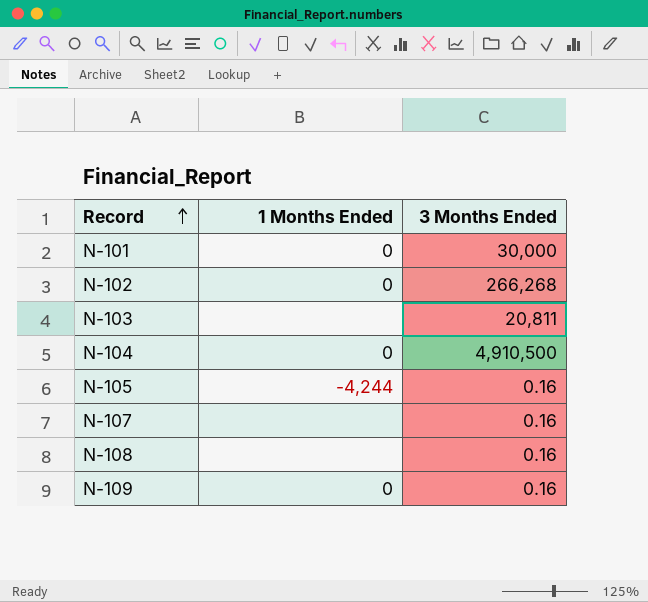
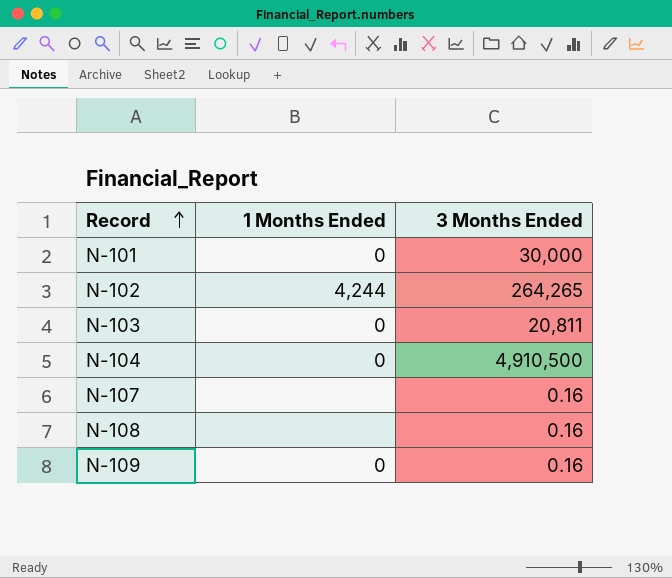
row N-105: -4,244 | 0.16 -> none
N-102 | 1 Months Ended: 0 -> 4,244
N-102 | 3 Months Ended: 266,268 -> 264,265
N-103 | 1 Months Ended: none -> 0

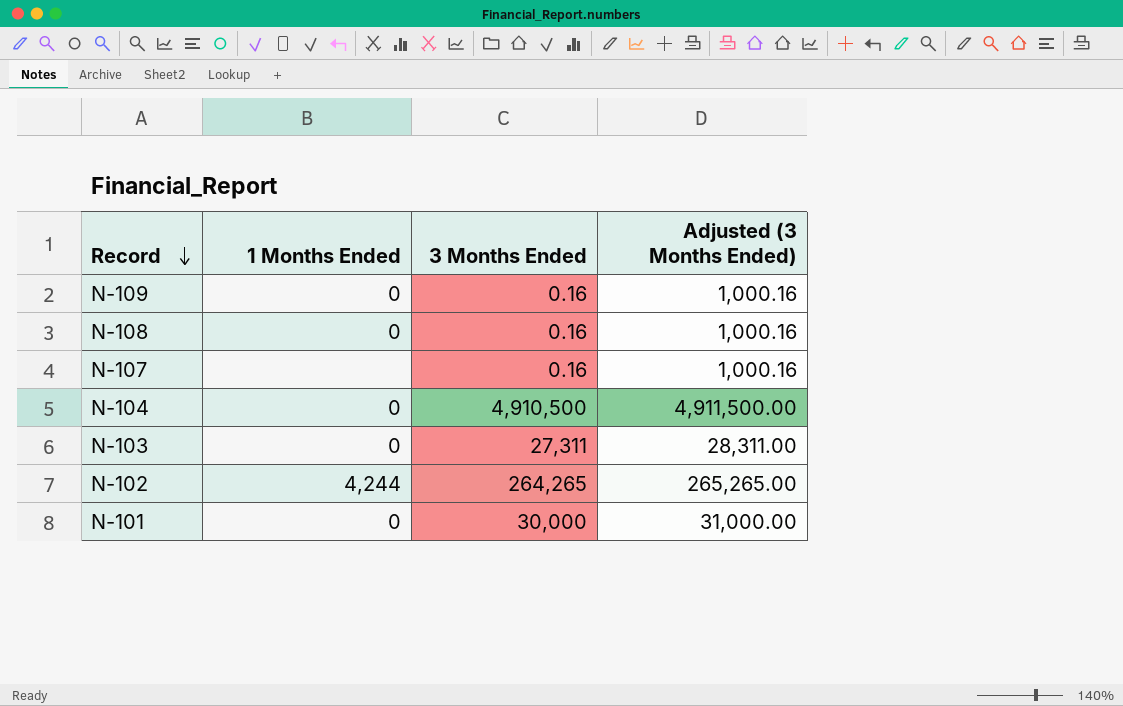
row order: Record ascending -> Record descending
column Adjusted (3 Months Ended) | formula: none -> [3 Months Ended] + 1000
N-108 | 1 Months Ended: none -> 0
N-103 | 3 Months Ended: 20,811 -> 27,311

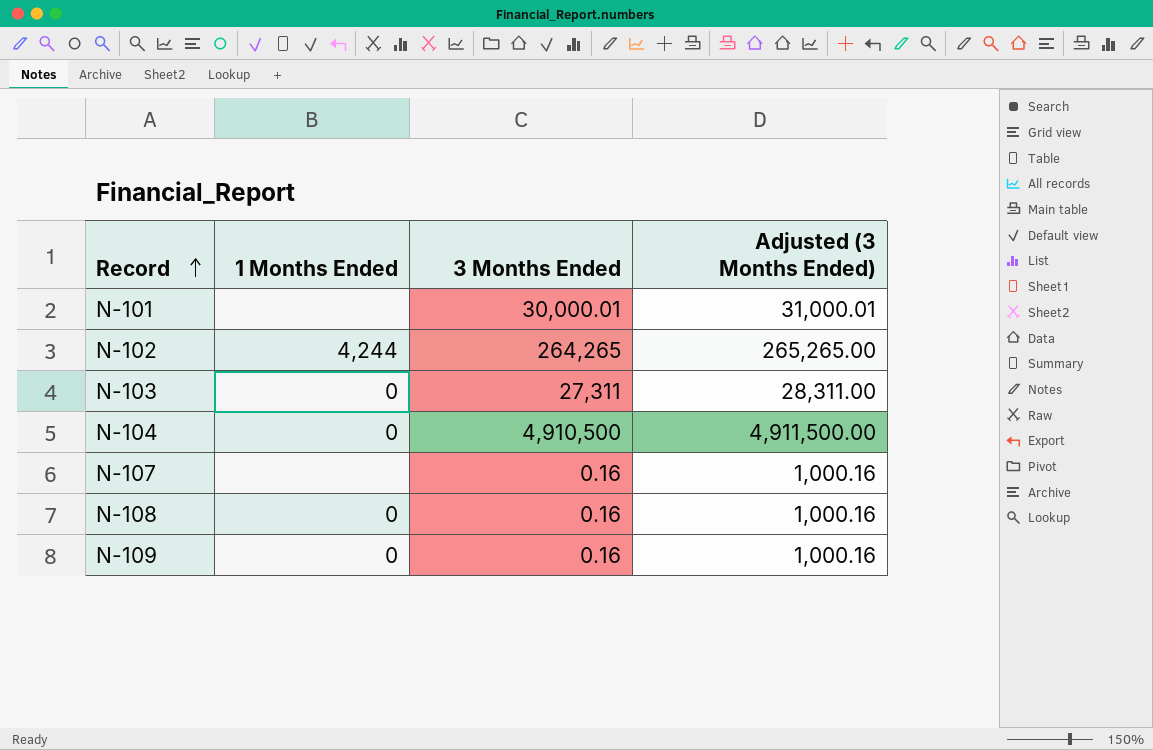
row order: Record descending -> Record ascending
N-101 | 1 Months Ended: 0 -> none
N-101 | 3 Months Ended: 30,000 -> 30,000.01
N-101 | Adjusted (3 Months Ended): 31,000.00 -> 31,000.01

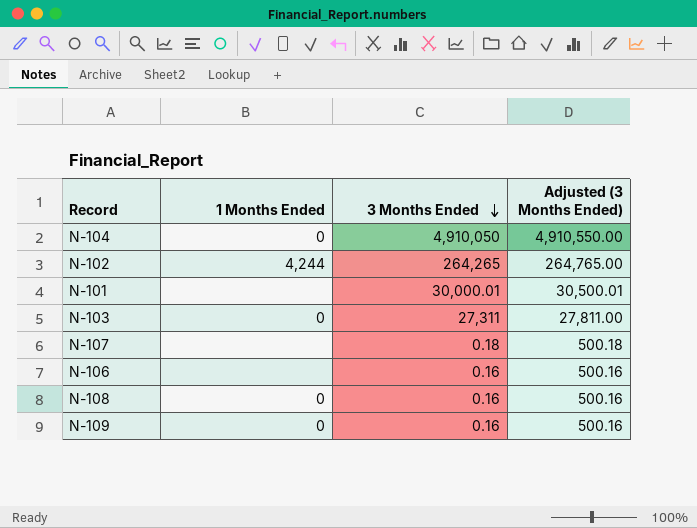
row order: Record ascending -> 3 Months Ended descending
column Adjusted (3 Months Ended) | formula: [3 Months Ended] + 1000 -> [3 Months Ended] + 500
N-104 | 3 Months Ended: 4,910,500 -> 4,910,050
N-107 | 3 Months Ended: 0.16 -> 0.18
row N-106: none -> none | 0.16 | 500.16

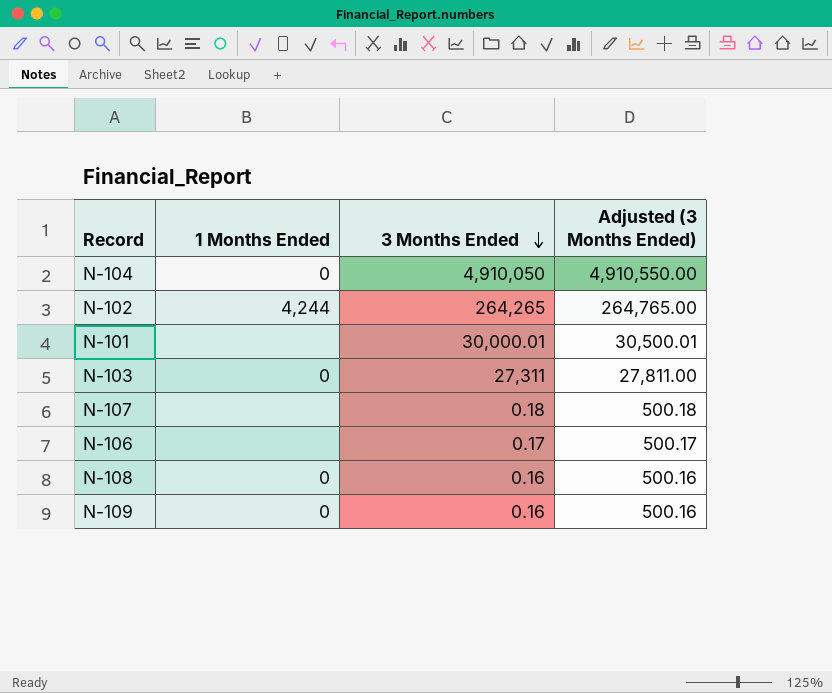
N-106 | 3 Months Ended: 0.16 -> 0.17
N-106 | Adjusted (3 Months Ended): 500.16 -> 500.17

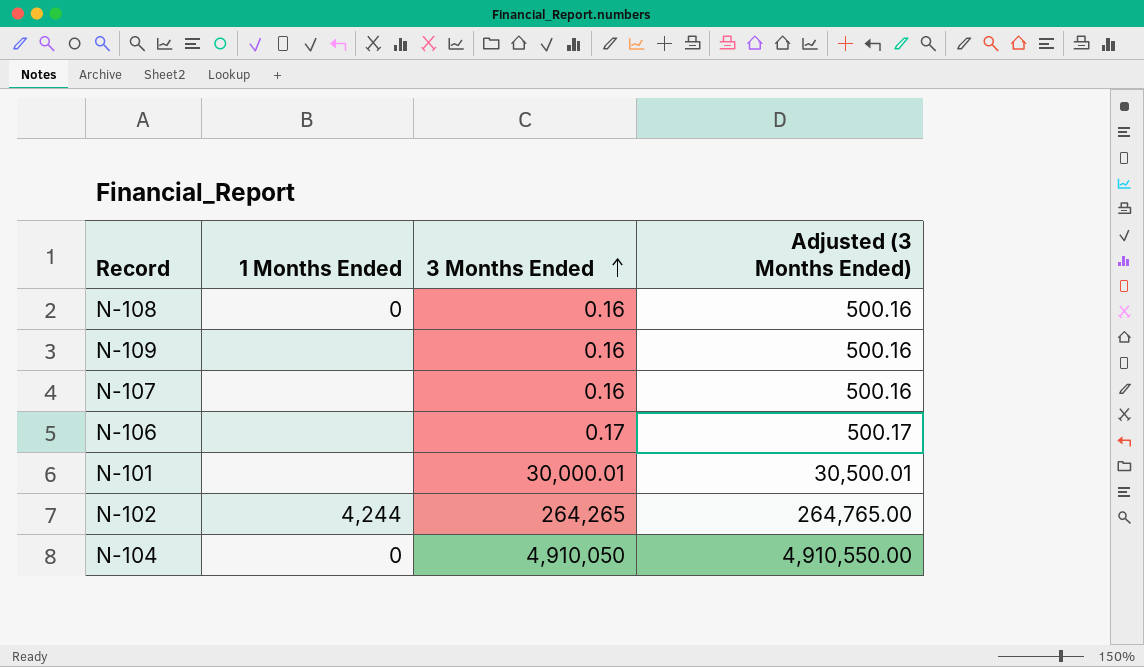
row order: 3 Months Ended descending -> 3 Months Ended ascending
row N-103: 0 | 27,311 | 27,811.00 -> none
N-109 | 1 Months Ended: 0 -> none
N-107 | 3 Months Ended: 0.18 -> 0.16
N-107 | Adjusted (3 Months Ended): 500.18 -> 500.16

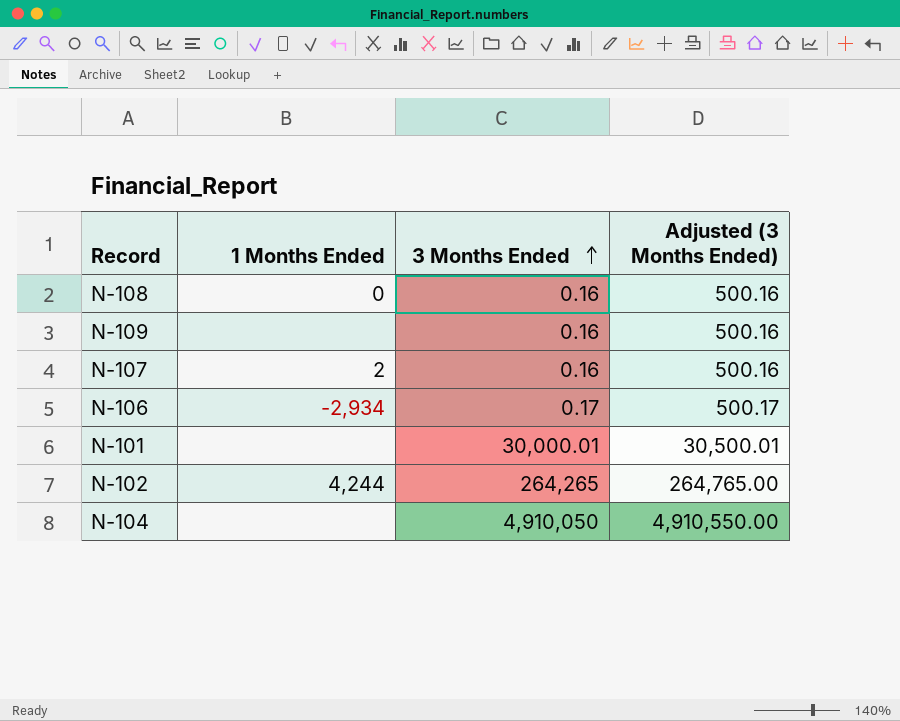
N-107 | 1 Months Ended: none -> 2
N-106 | 1 Months Ended: none -> -2,934
N-104 | 1 Months Ended: 0 -> none

